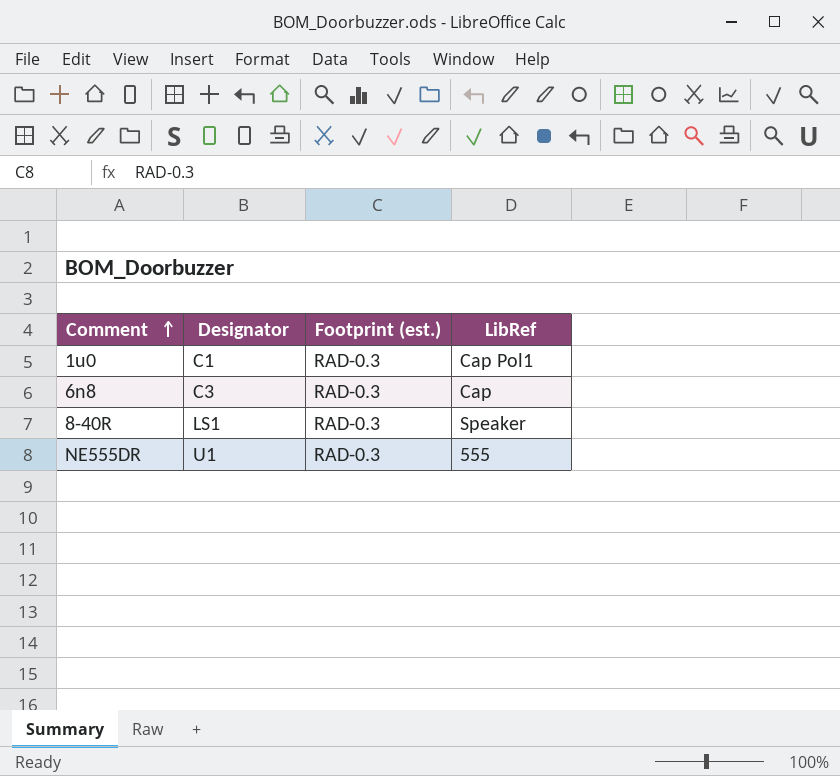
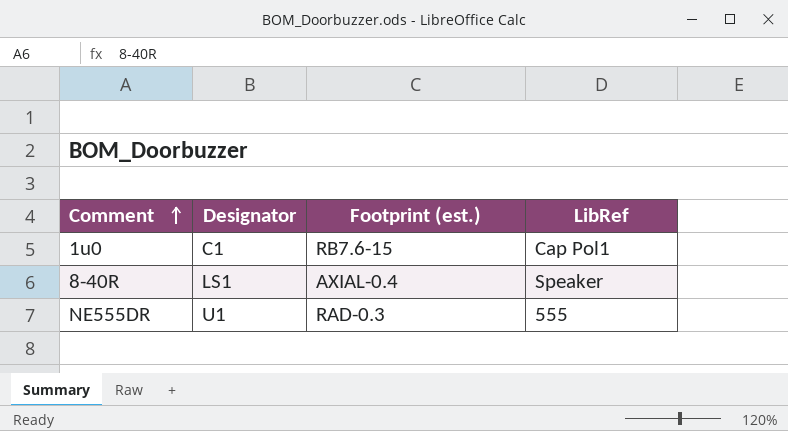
row 6n8: C3 | RAD-0.3 | Cap -> none
1u0 | Footprint (est.): RAD-0.3 -> RB7.6-15
8-40R | Footprint (est.): RAD-0.3 -> AXIAL-0.4

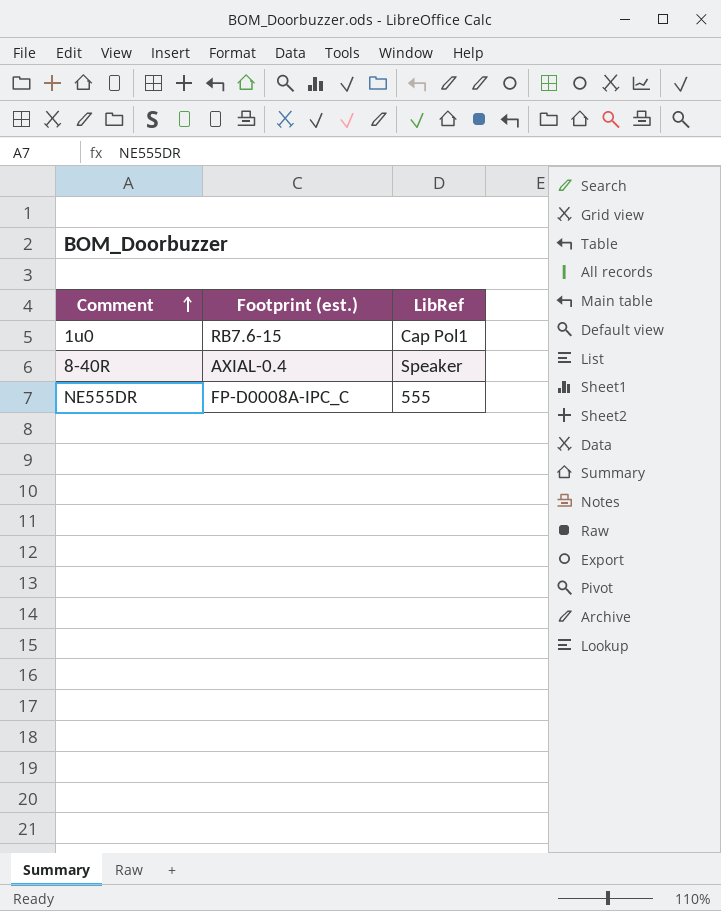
column Designator | position: 2 -> none
NE555DR | Footprint (est.): RAD-0.3 -> FP-D0008A-IPC_C

